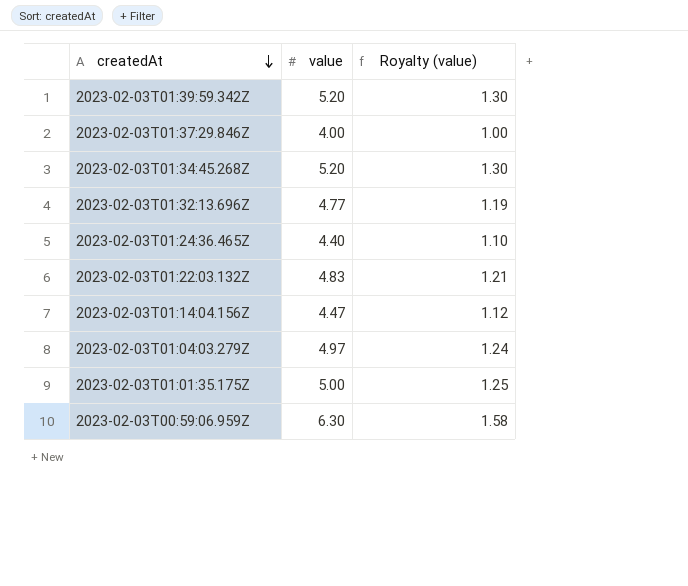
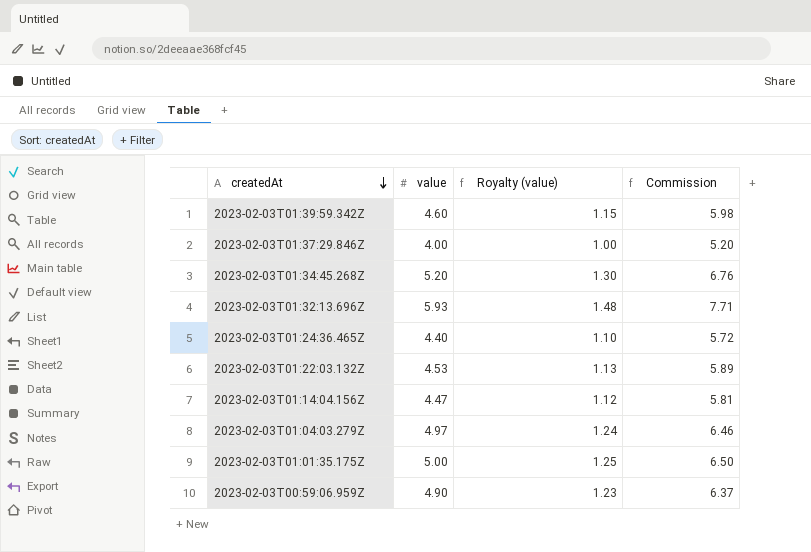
column Commission | formula: none -> [value] * 1.3
2023-02-03T01:39:59.342Z | value: 5.20 -> 4.60
2023-02-03T01:39:59.342Z | Royalty (value): 1.30 -> 1.15
2023-02-03T01:32:13.696Z | value: 4.77 -> 5.93
2023-02-03T01:32:13.696Z | Royalty (value): 1.19 -> 1.48
2023-02-03T01:22:03.132Z | value: 4.83 -> 4.53
2023-02-03T01:22:03.132Z | Royalty (value): 1.21 -> 1.13
2023-02-03T00:59:06.959Z | value: 6.30 -> 4.90
2023-02-03T00:59:06.959Z | Royalty (value): 1.58 -> 1.23

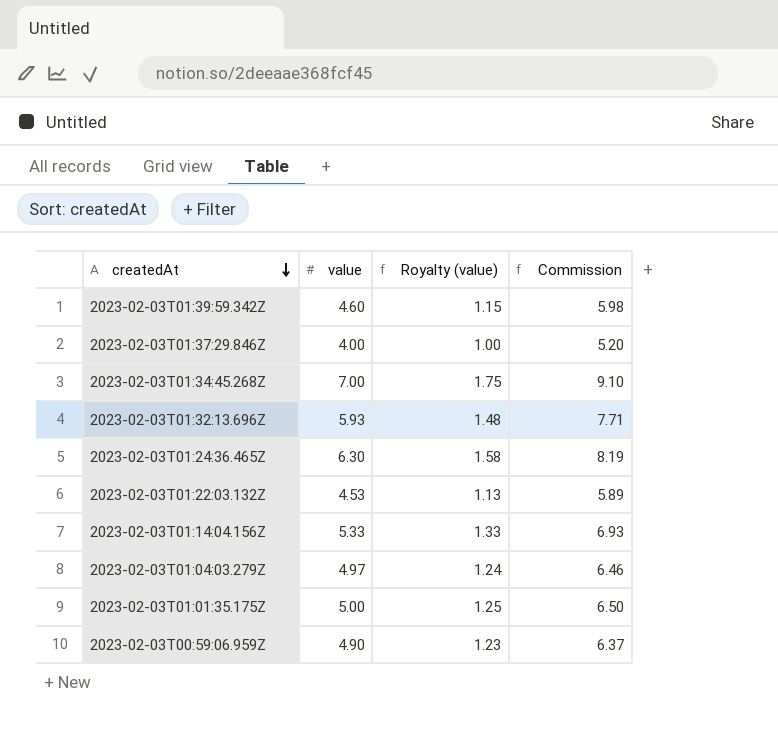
2023-02-03T01:34:45.268Z | value: 5.20 -> 7.00
2023-02-03T01:34:45.268Z | Royalty (value): 1.30 -> 1.75
2023-02-03T01:34:45.268Z | Commission: 6.76 -> 9.10
2023-02-03T01:24:36.465Z | value: 4.40 -> 6.30
2023-02-03T01:24:36.465Z | Royalty (value): 1.10 -> 1.58
2023-02-03T01:24:36.465Z | Commission: 5.72 -> 8.19
2023-02-03T01:14:04.156Z | value: 4.47 -> 5.33
2023-02-03T01:14:04.156Z | Royalty (value): 1.12 -> 1.33
2023-02-03T01:14:04.156Z | Commission: 5.81 -> 6.93

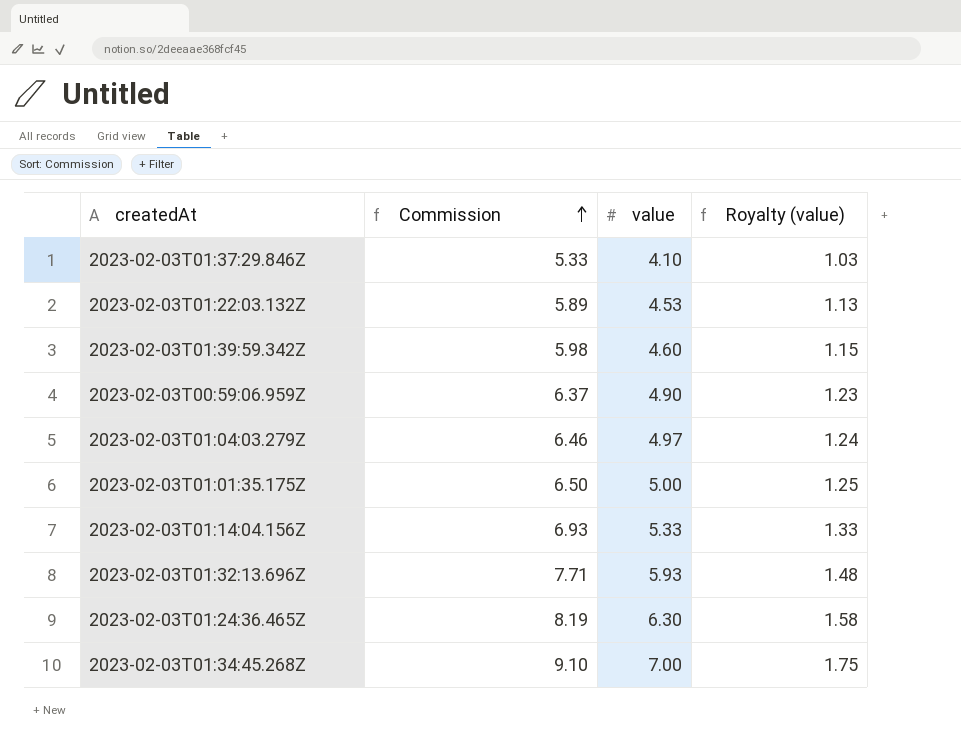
row order: createdAt descending -> Commission ascending
column Commission | position: 4 -> 2
2023-02-03T01:37:29.846Z | Commission: 5.20 -> 5.33
2023-02-03T01:37:29.846Z | value: 4.00 -> 4.10
2023-02-03T01:37:29.846Z | Royalty (value): 1.00 -> 1.03

